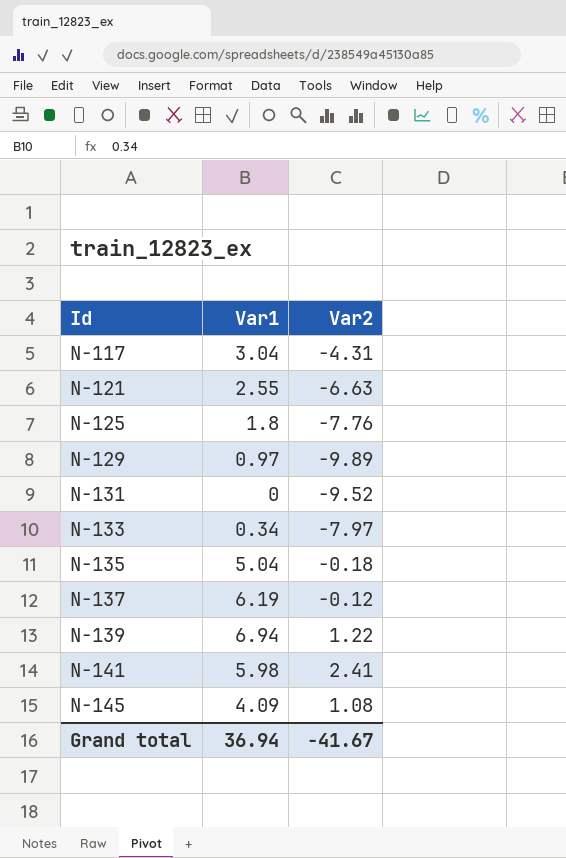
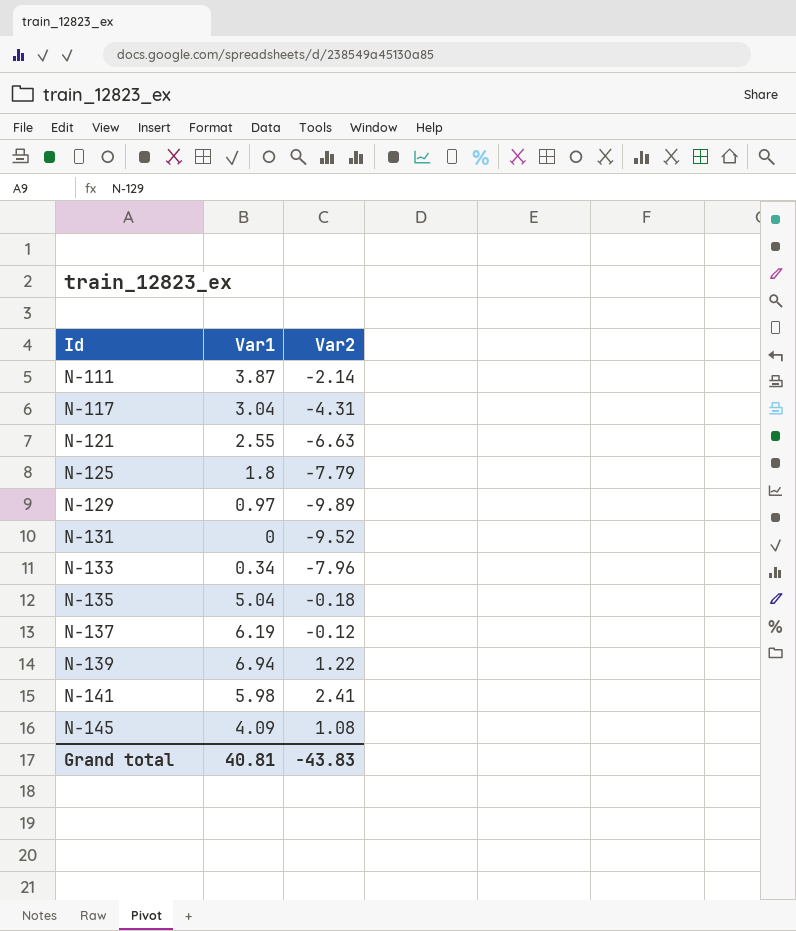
row N-111: none -> 3.87 | -2.14
N-125 | Var2: -7.76 -> -7.79
N-133 | Var2: -7.97 -> -7.96
Grand total | Var1: 36.94 -> 40.81
Grand total | Var2: -41.67 -> -43.83

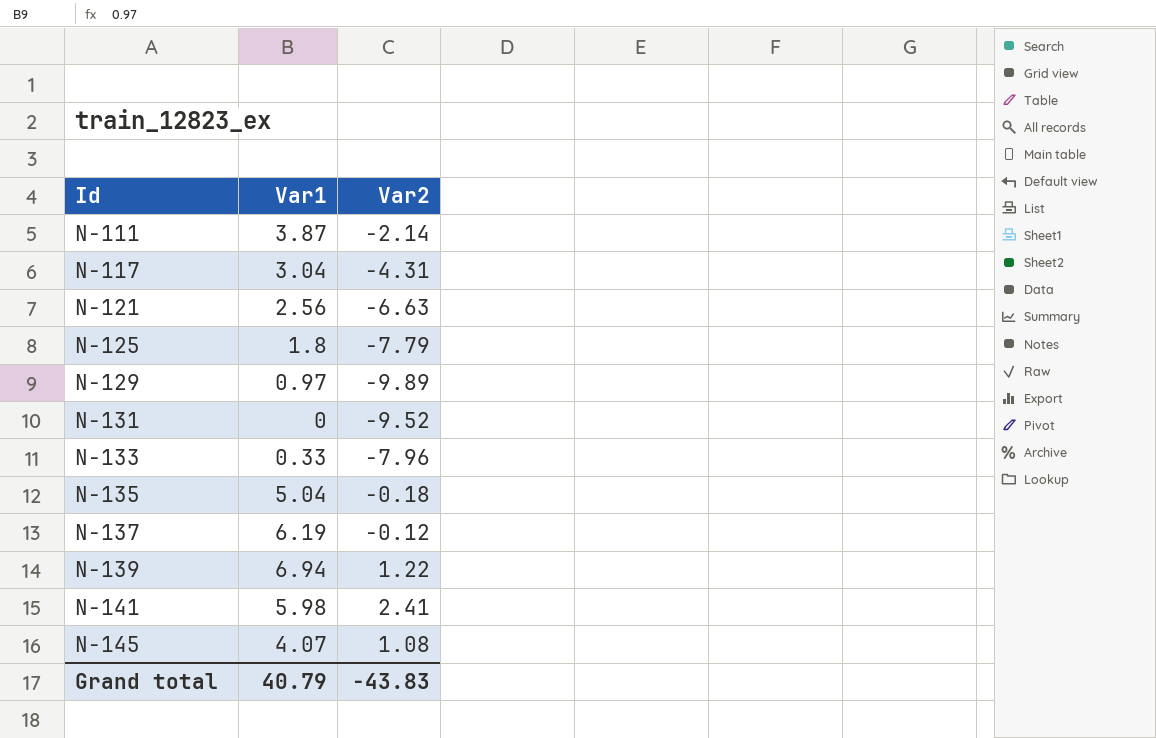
N-121 | Var1: 2.55 -> 2.56
N-133 | Var1: 0.34 -> 0.33
N-145 | Var1: 4.09 -> 4.07
Grand total | Var1: 40.81 -> 40.79

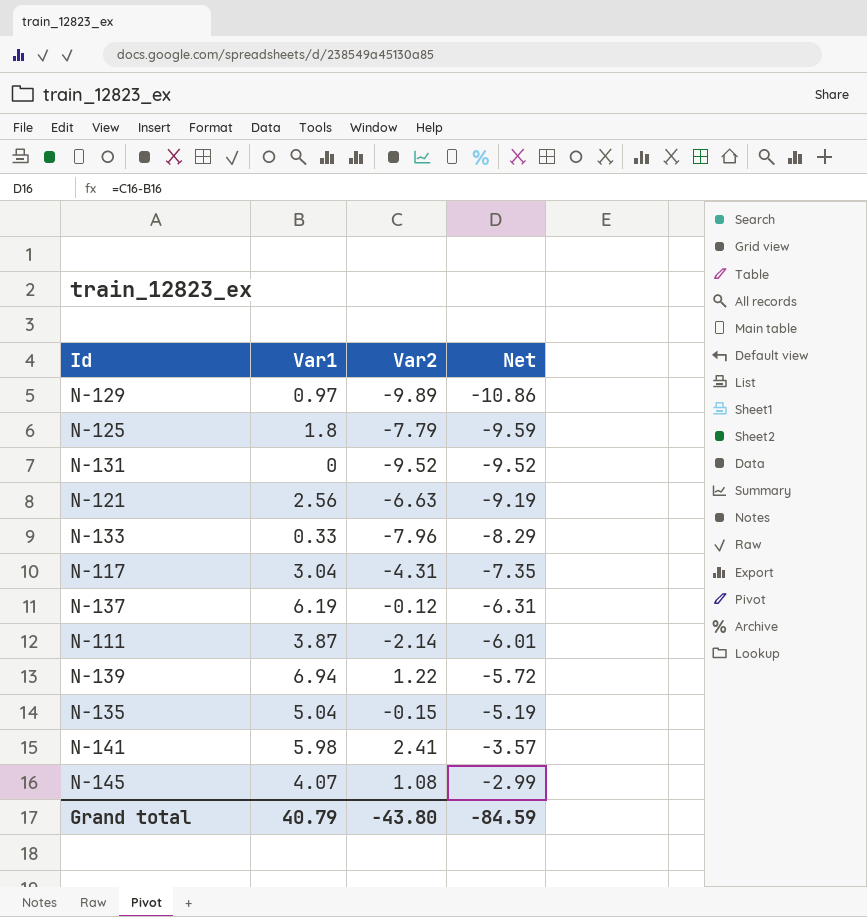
row order: Id ascending -> Net ascending
column Net | formula: none -> [Var2] - [Var1]
N-135 | Var2: -0.18 -> -0.15
Grand total | Var2: -43.83 -> -43.80

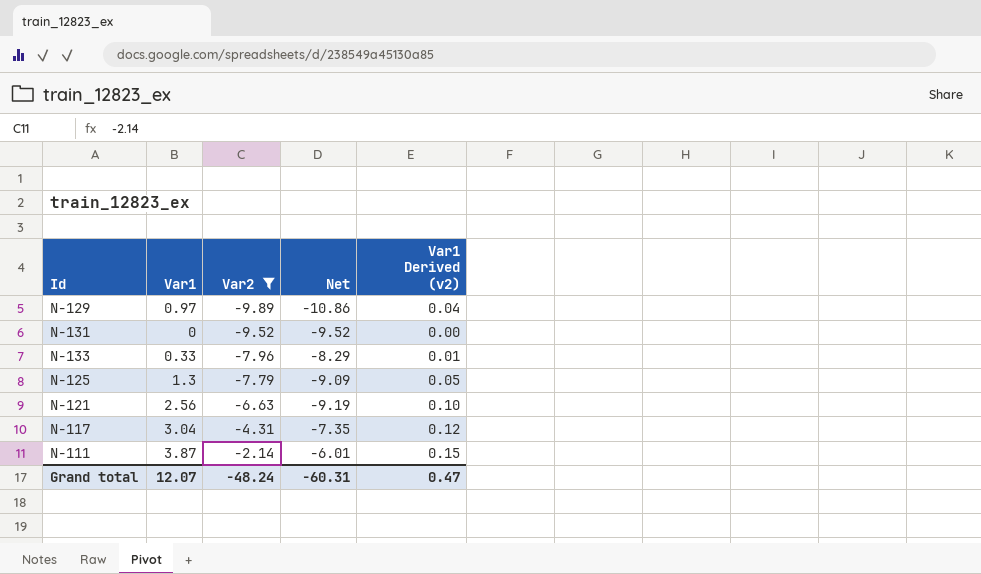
filter: none -> Var2 <= -2.14
row order: Net ascending -> Var2 ascending
column Var1 Derived (v2) | formula: none -> [Var1] * 0.04
N-125 | Var1: 1.8 -> 1.3
N-125 | Net: -9.59 -> -9.09
Grand total | Var1: 40.79 -> 12.07
Grand total | Var2: -43.80 -> -48.24
Grand total | Net: -84.59 -> -60.31

